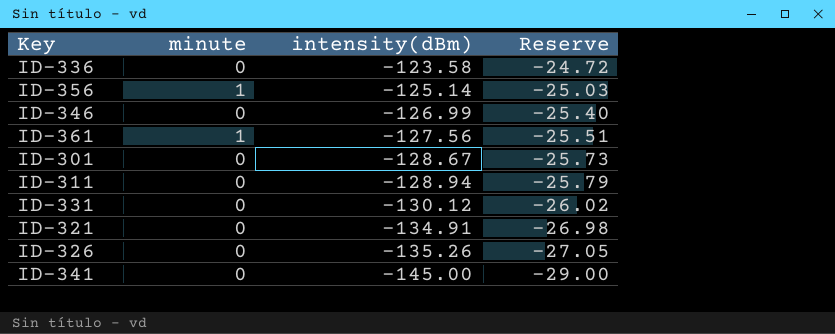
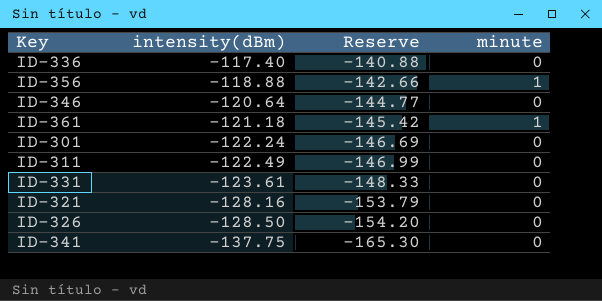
column Reserve | formula: [intensity(dBm)] * 0.2 -> [intensity(dBm)] * 1.2
column minute | position: 2 -> 4
ID-336 | intensity(dBm): -123.58 -> -117.40
ID-356 | intensity(dBm): -125.14 -> -118.88
ID-346 | intensity(dBm): -126.99 -> -120.64
ID-361 | intensity(dBm): -127.56 -> -121.18
ID-301 | intensity(dBm): -128.67 -> -122.24
ID-311 | intensity(dBm): -128.94 -> -122.49
ID-331 | intensity(dBm): -130.12 -> -123.61
ID-321 | intensity(dBm): -134.91 -> -128.16
ID-326 | intensity(dBm): -135.26 -> -128.50
ID-341 | intensity(dBm): -145.00 -> -137.75

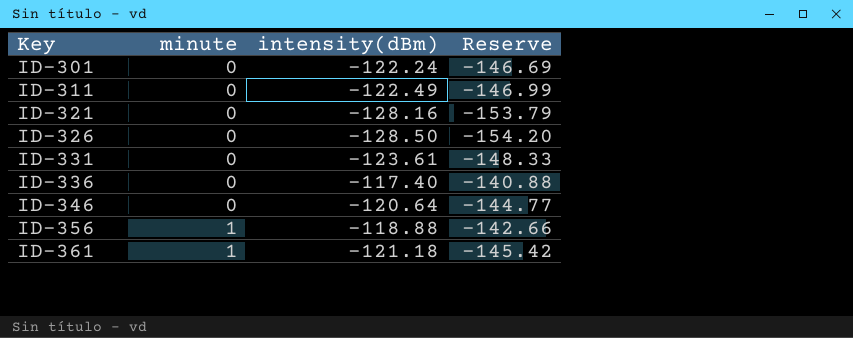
row order: intensity(dBm) descending -> Key ascending
column minute | position: 4 -> 2
row ID-341: -137.75 | -165.30 | 0 -> none

